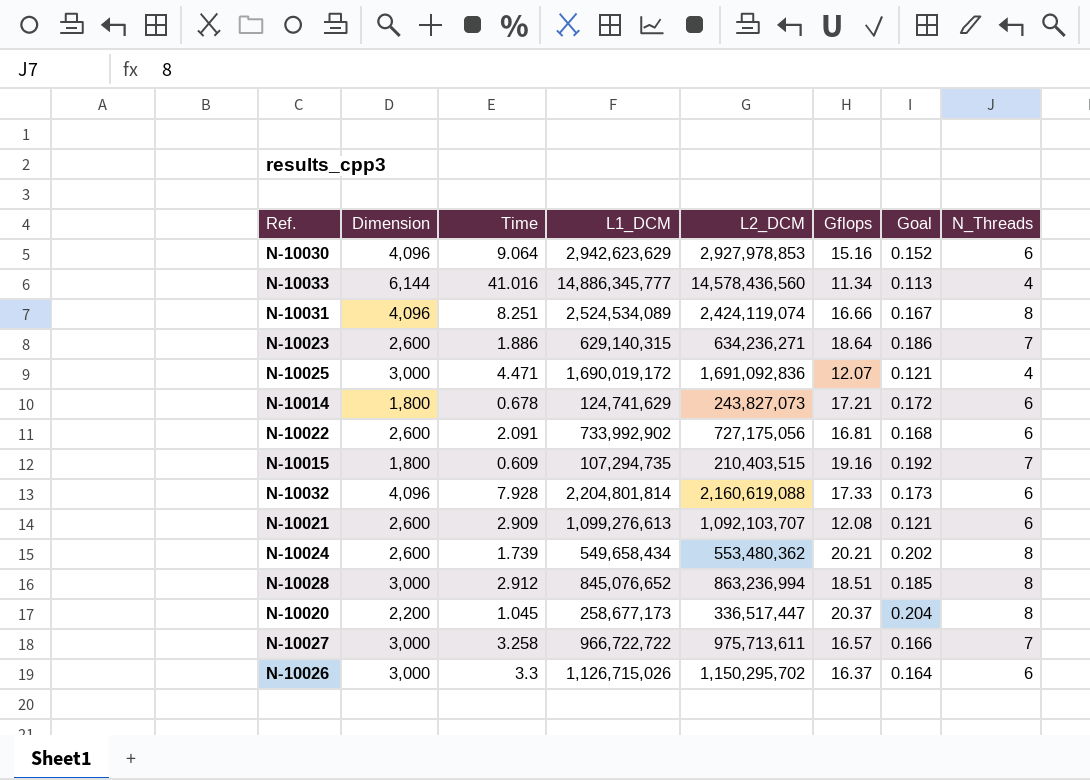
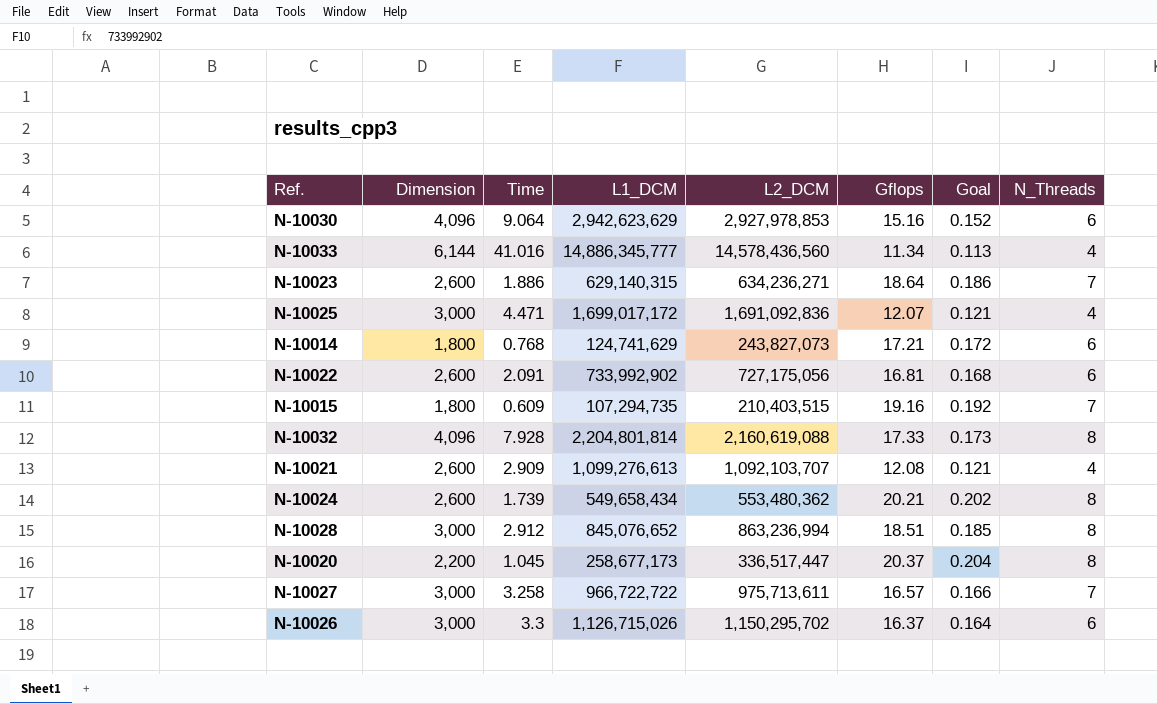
row N-10031: 4,096 | 8.251 | 2,524,534,089 | 2,424,119,074 | 16.66 | 0.167 | 8 -> none
N-10025 | L1_DCM: 1,690,019,172 -> 1,699,017,172
N-10014 | Time: 0.678 -> 0.768
N-10032 | N_Threads: 6 -> 8
N-10021 | N_Threads: 6 -> 4

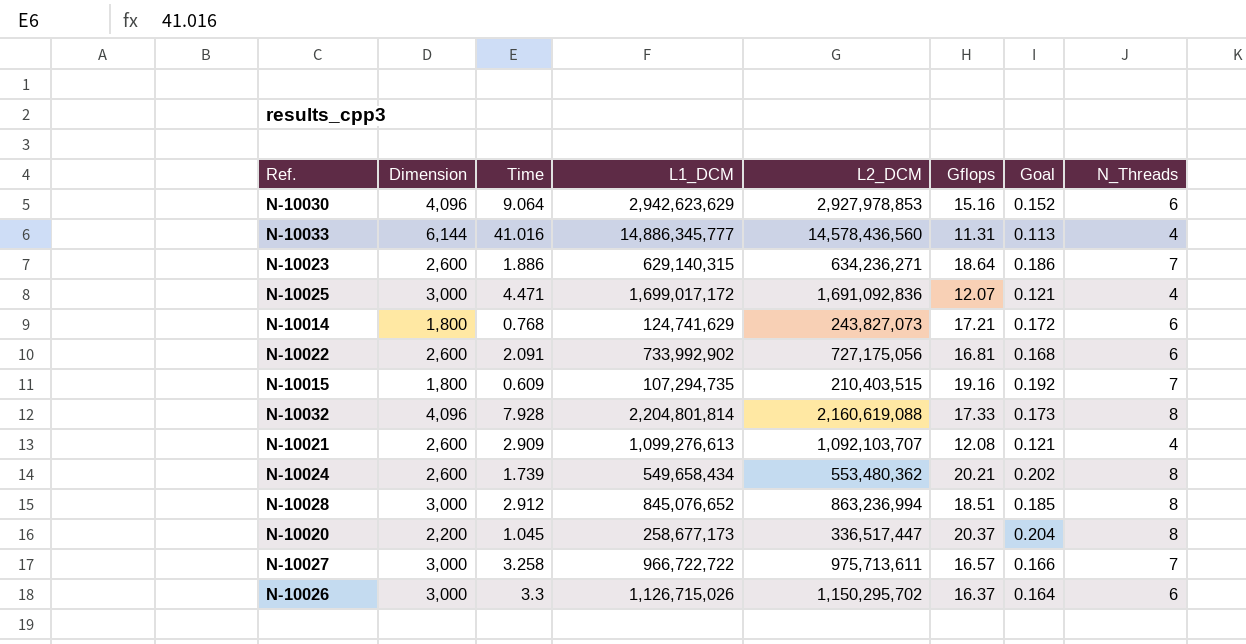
N-10033 | Gflops: 11.34 -> 11.31

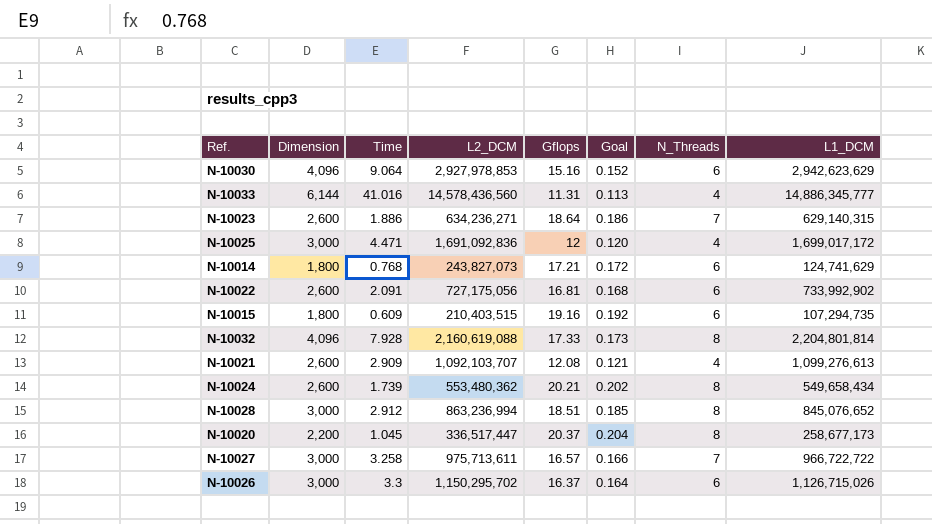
column L1_DCM | position: 4 -> 8
N-10025 | Gflops: 12.07 -> 12
N-10025 | Goal: 0.121 -> 0.120
N-10015 | N_Threads: 7 -> 6

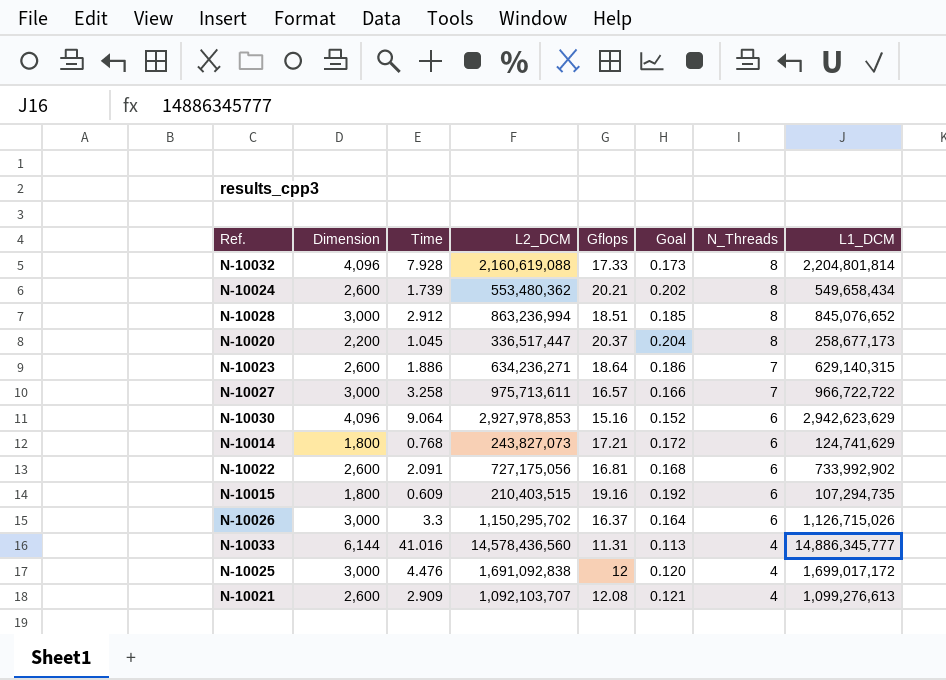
row order: none -> N_Threads descending
N-10025 | Time: 4.471 -> 4.476
N-10025 | L2_DCM: 1,691,092,836 -> 1,691,092,838

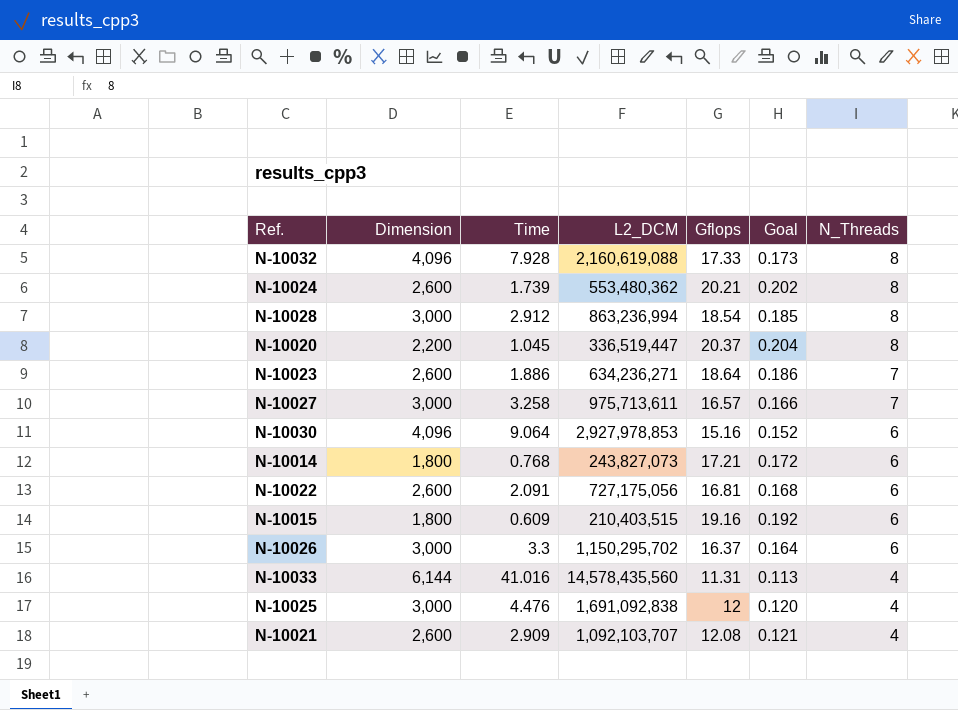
column L1_DCM | position: 8 -> none
N-10028 | Gflops: 18.51 -> 18.54
N-10020 | L2_DCM: 336,517,447 -> 336,519,447
N-10033 | L2_DCM: 14,578,436,560 -> 14,578,435,560

